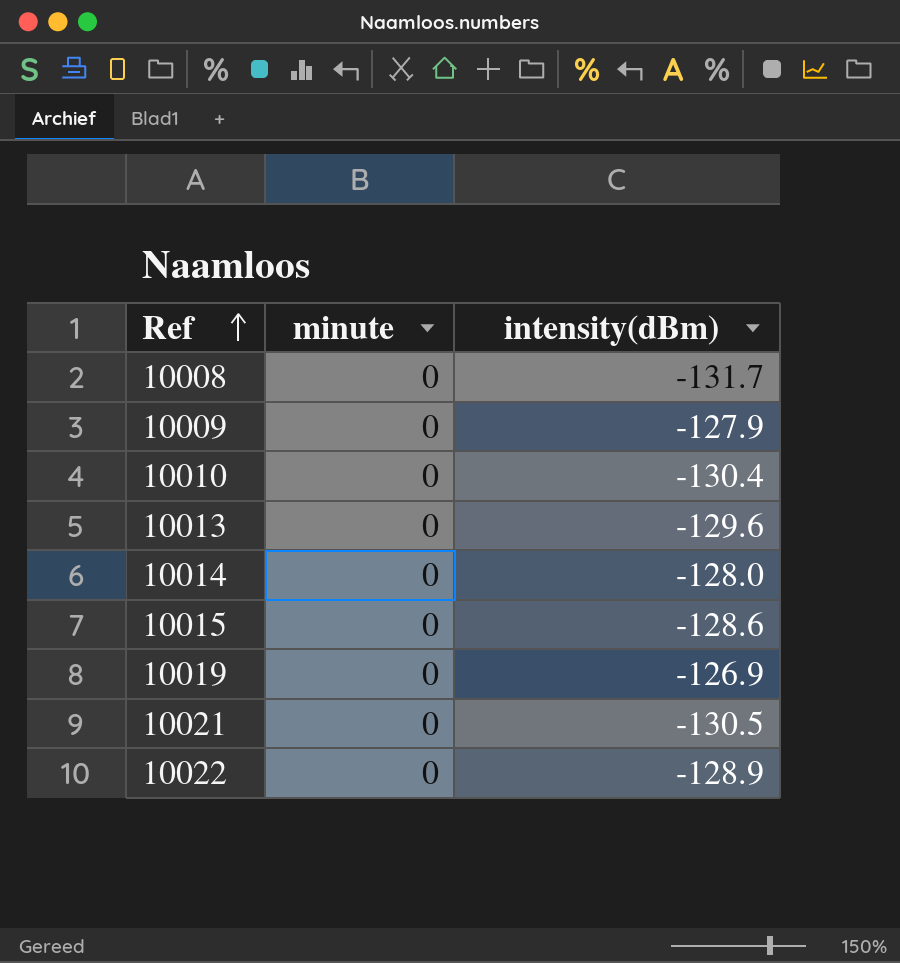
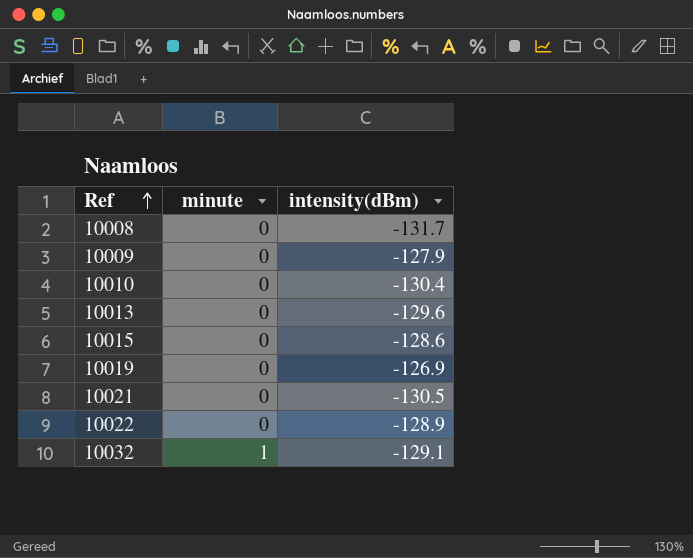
row 10014: 0 | -128.0 -> none
row 10032: none -> 1 | -129.1

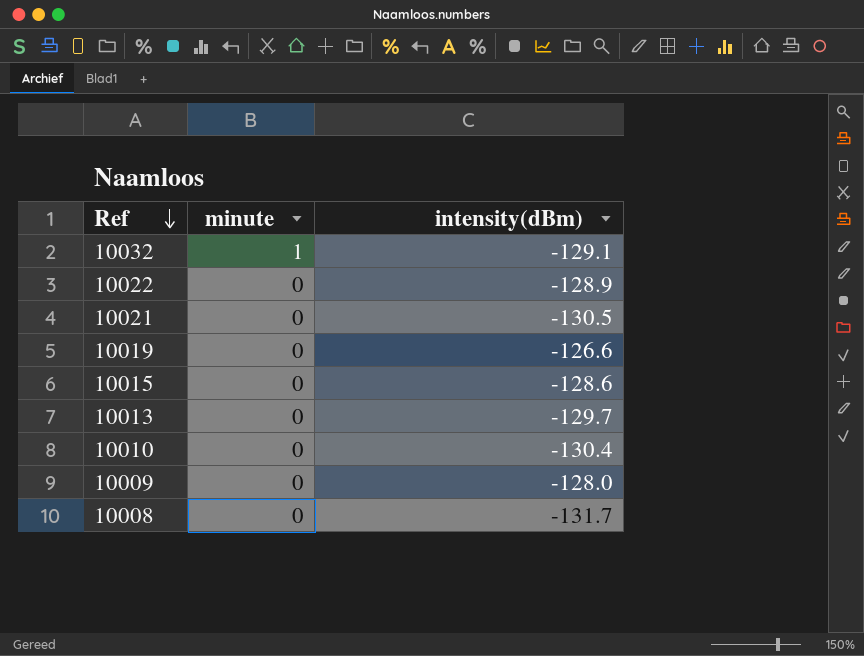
row order: Ref ascending -> Ref descending
10019 | intensity(dBm): -126.9 -> -126.6
10013 | intensity(dBm): -129.6 -> -129.7
10009 | intensity(dBm): -127.9 -> -128.0

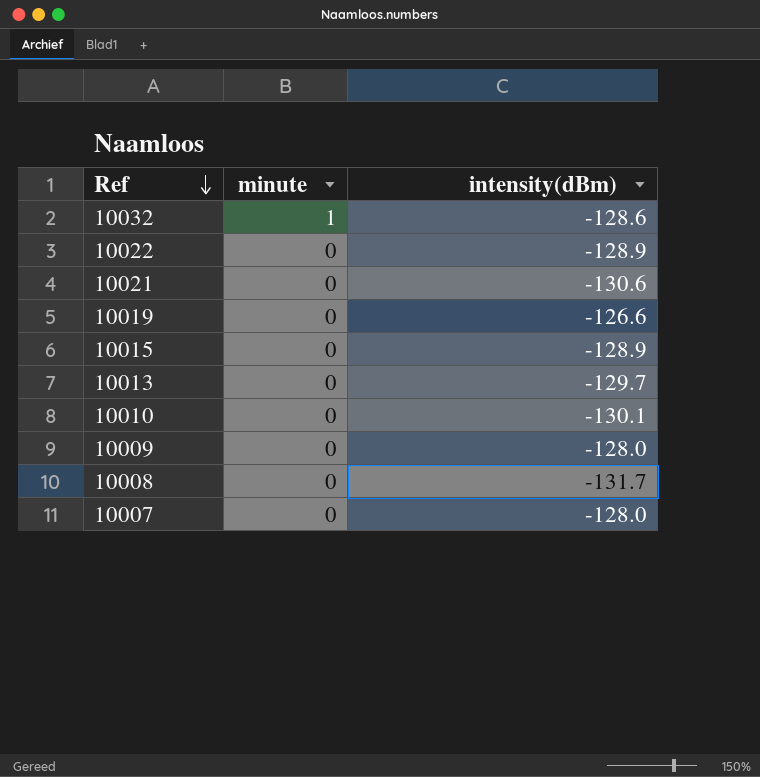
10032 | intensity(dBm): -129.1 -> -128.6
10021 | intensity(dBm): -130.5 -> -130.6
10015 | intensity(dBm): -128.6 -> -128.9
10010 | intensity(dBm): -130.4 -> -130.1
row 10007: none -> 0 | -128.0

